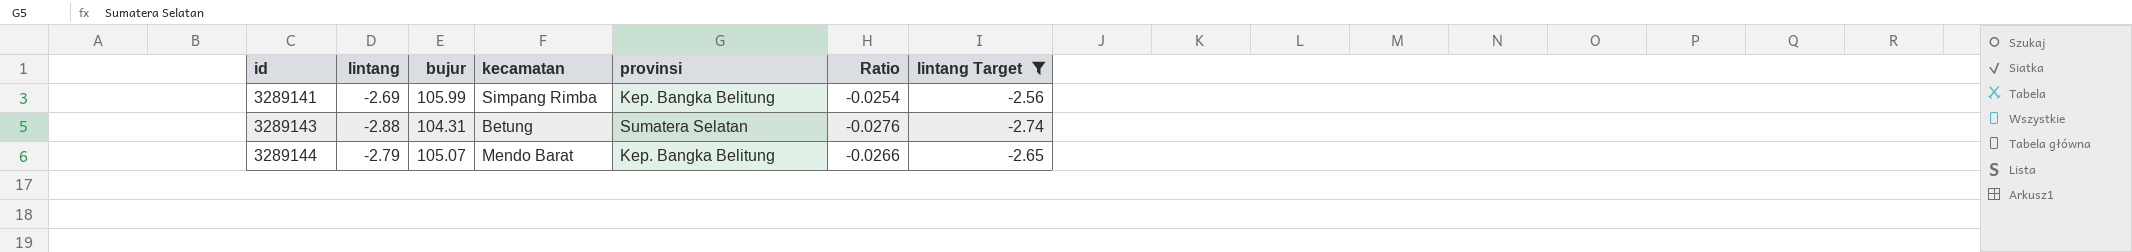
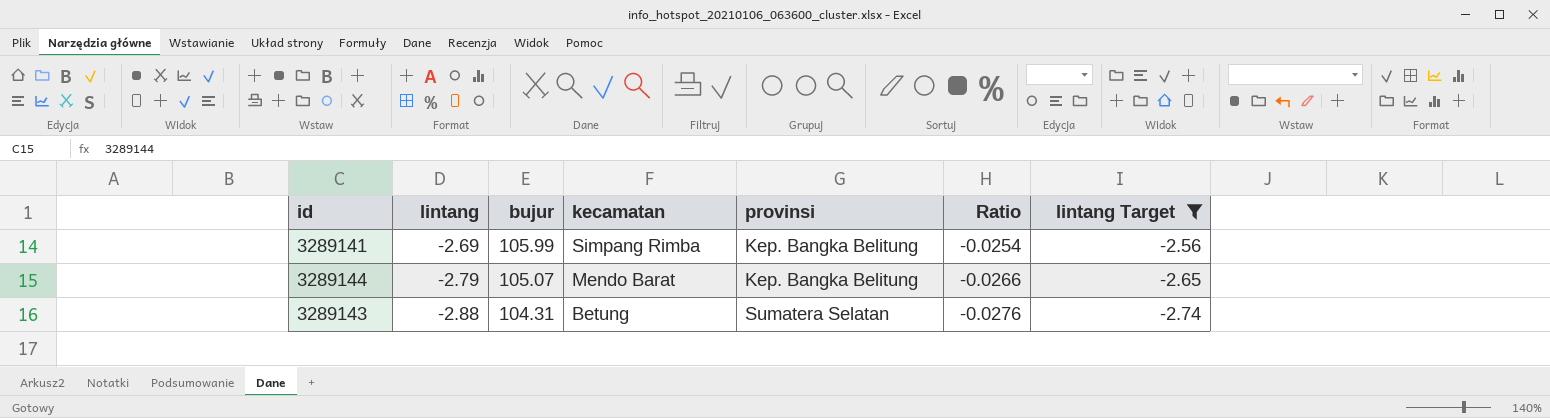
row order: id ascending -> lintang descending

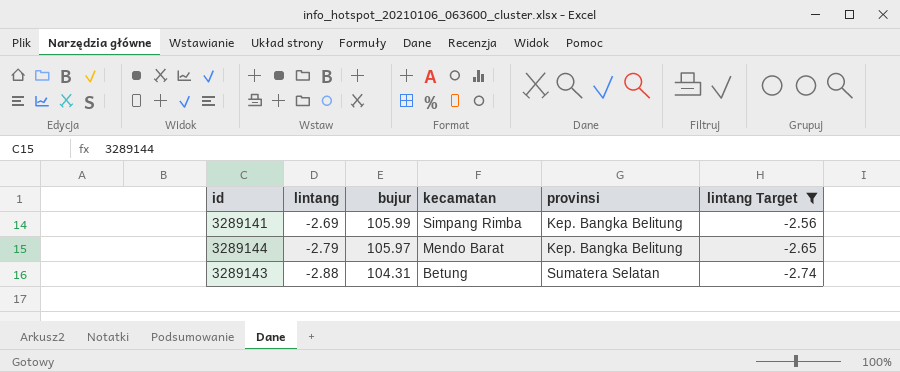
column Ratio | formula: [lintang] / [bujur] -> none
3289144 | bujur: 105.07 -> 105.97

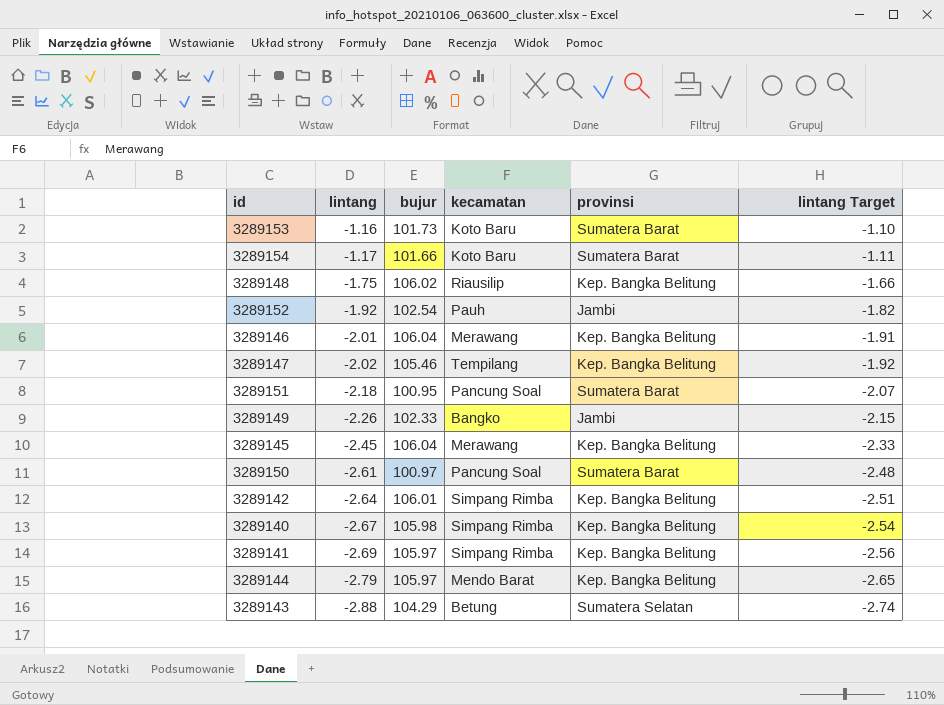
filter: lintang Target <= -2.56 -> none
3289141 | bujur: 105.99 -> 105.97
3289143 | bujur: 104.31 -> 104.29

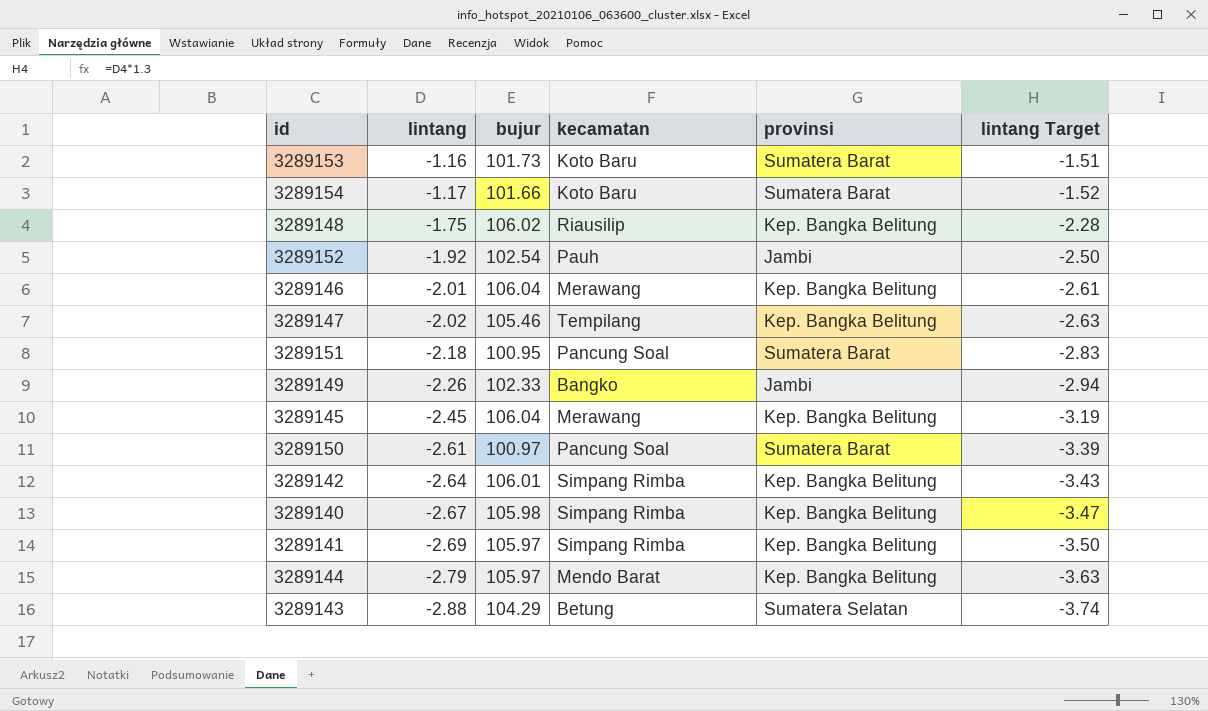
column lintang Target | formula: [lintang] * 0.95 -> [lintang] * 1.3

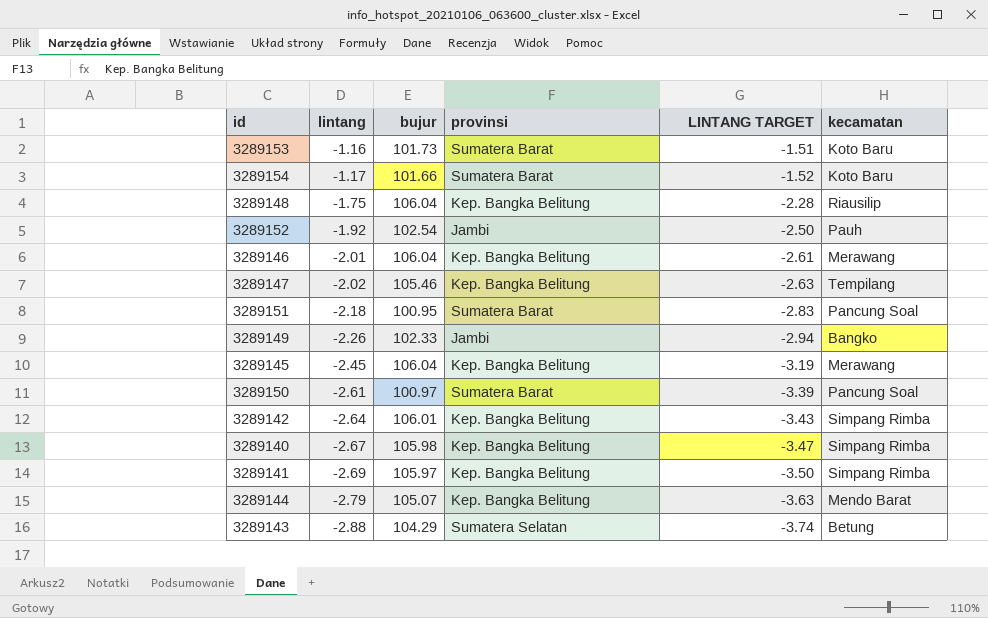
column name: lintang Target -> LINTANG TARGET
column kecamatan | position: 4 -> 6
3289148 | bujur: 106.02 -> 106.04
3289144 | bujur: 105.97 -> 105.07

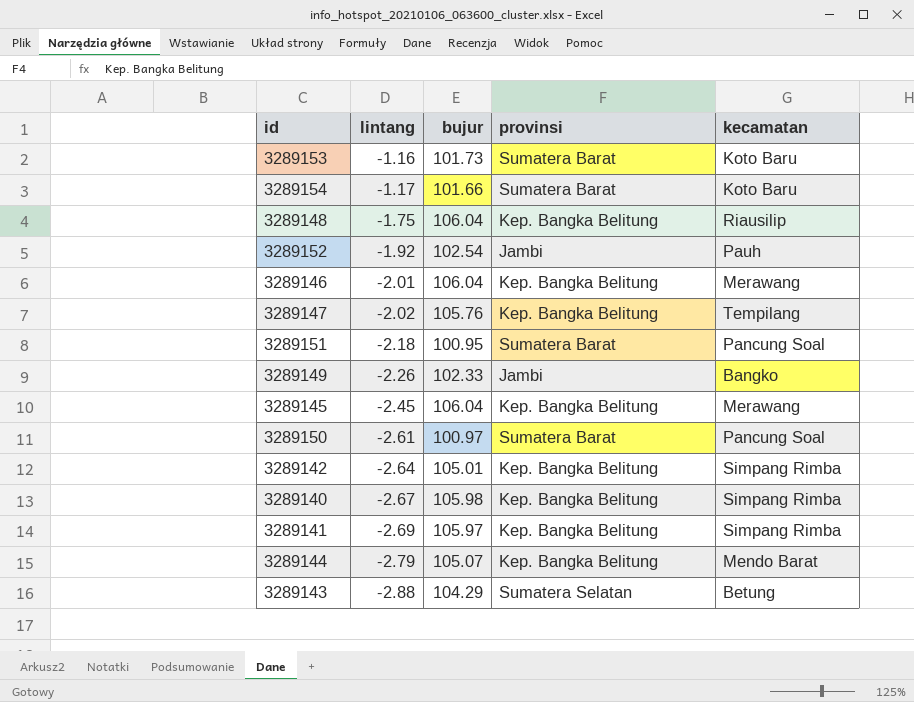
column LINTANG TARGET | formula: [lintang] * 1.3 -> none
3289147 | bujur: 105.46 -> 105.76
3289142 | bujur: 106.01 -> 105.01

